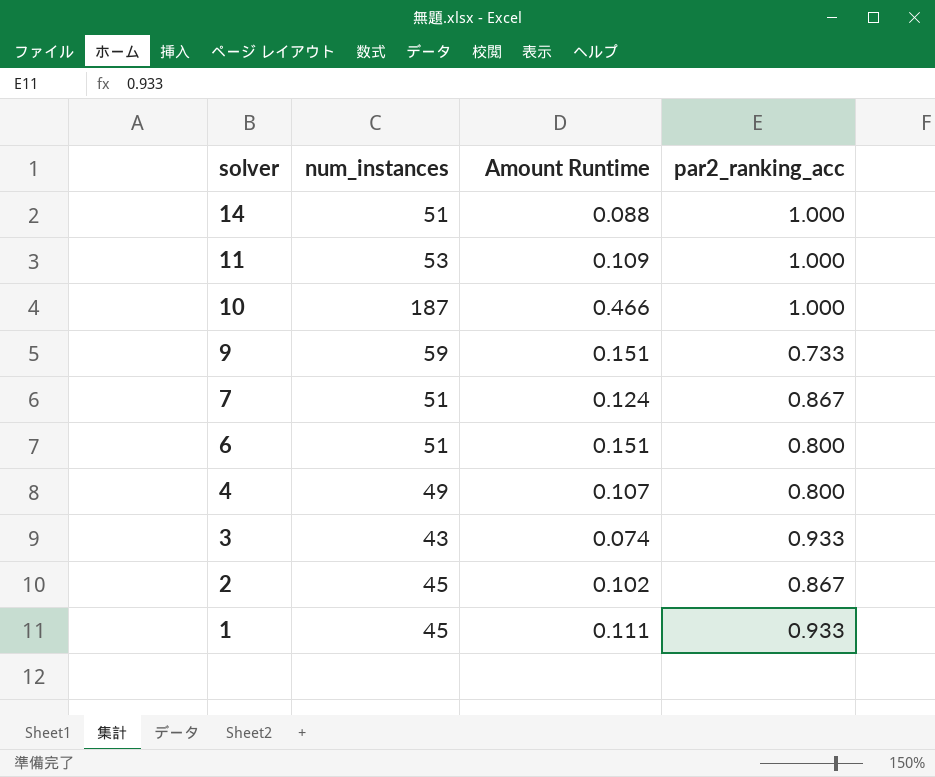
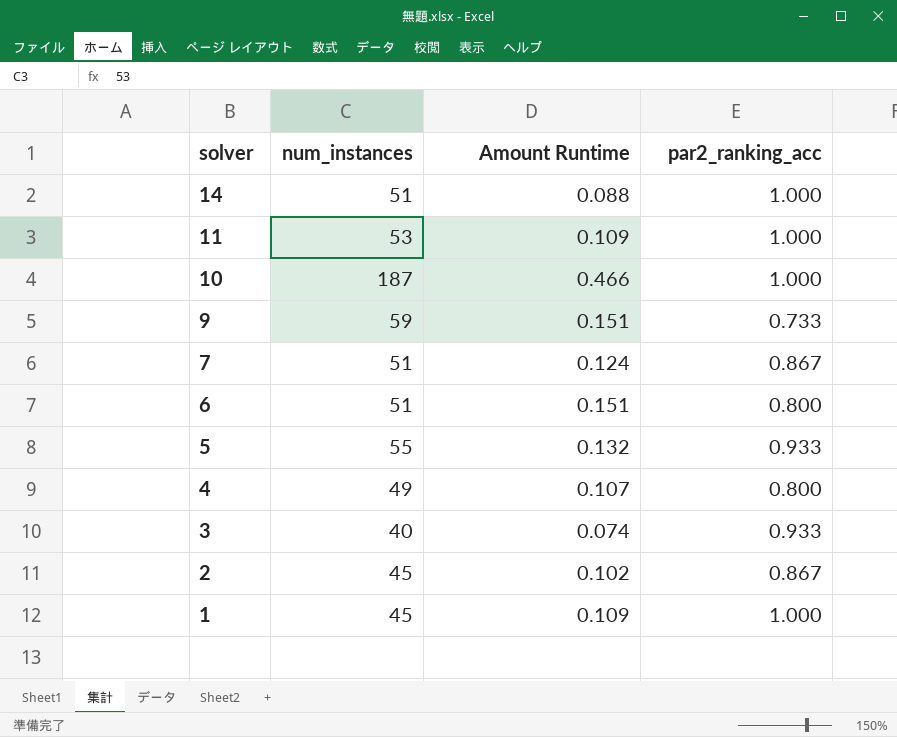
row 5: none -> 55 | 0.132 | 0.933
3 | num_instances: 43 -> 40
1 | Amount Runtime: 0.111 -> 0.109
1 | par2_ranking_acc: 0.933 -> 1.000

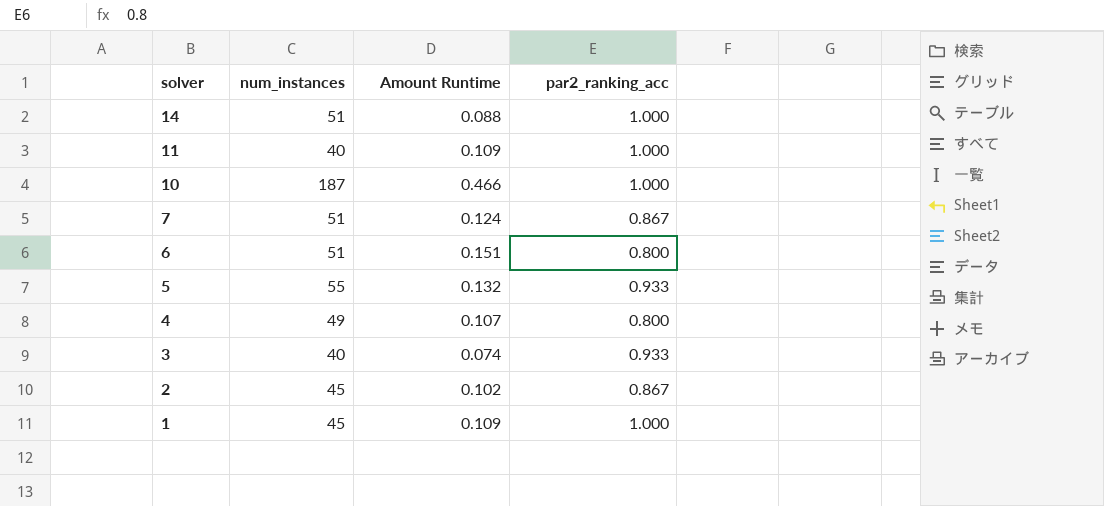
row 9: 59 | 0.151 | 0.733 -> none
11 | num_instances: 53 -> 40

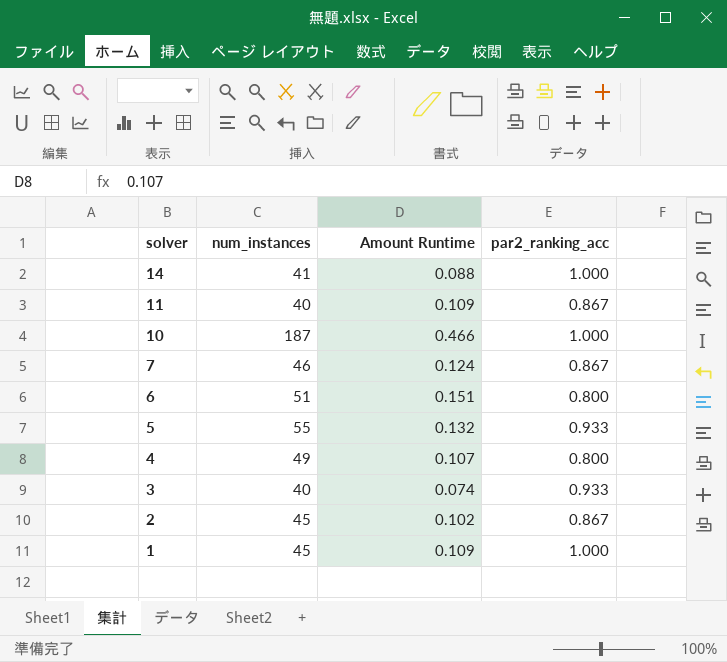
14 | num_instances: 51 -> 41
11 | par2_ranking_acc: 1.000 -> 0.867
7 | num_instances: 51 -> 46

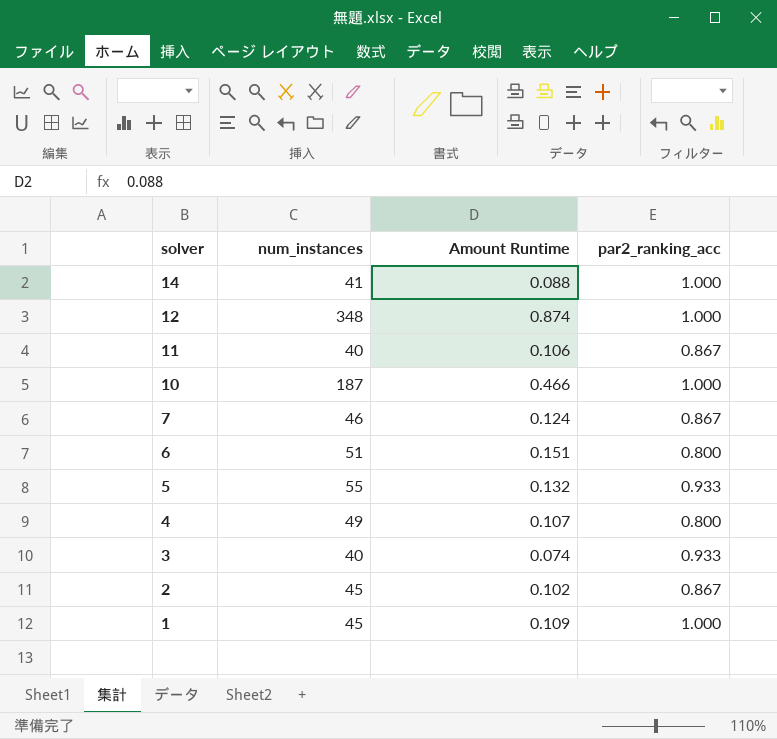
row 12: none -> 348 | 0.874 | 1.000
11 | Amount Runtime: 0.109 -> 0.106

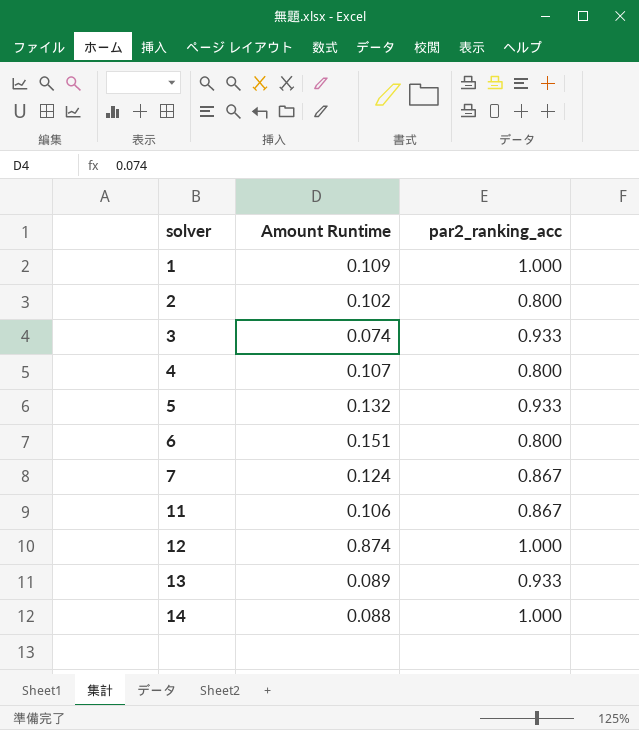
row order: solver descending -> solver ascending
column num_instances | position: 2 -> none
row 10: 187 | 0.466 | 1.000 -> none
2 | par2_ranking_acc: 0.867 -> 0.800
row 13: none -> 0.089 | 0.933

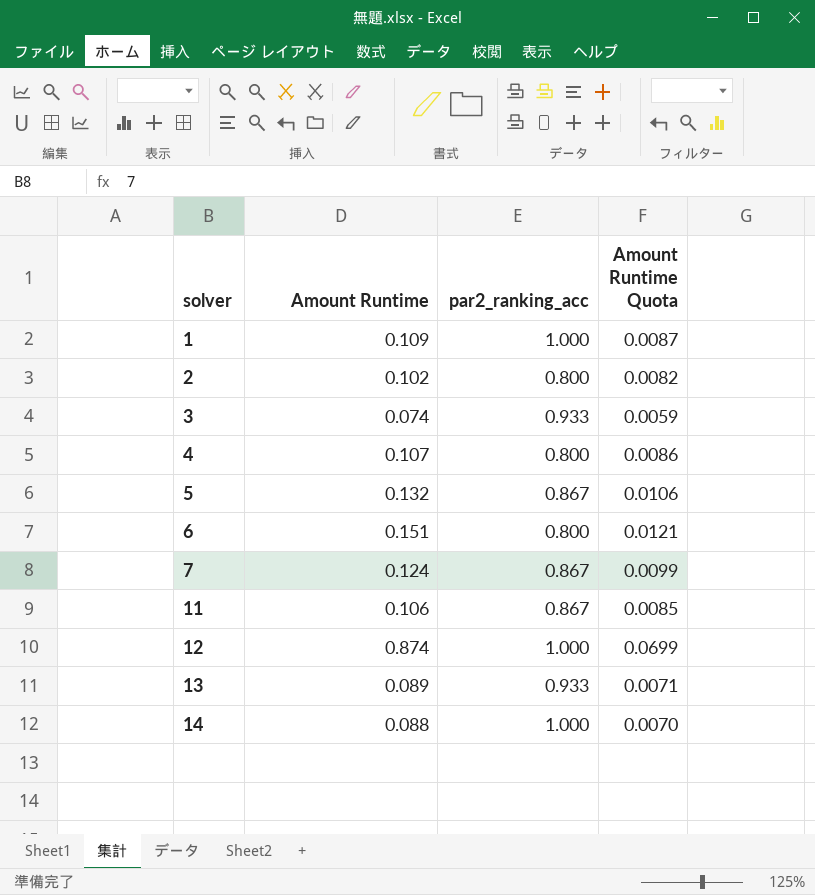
column Amount Runtime Quota | formula: none -> [Amount Runtime] * 0.08
5 | par2_ranking_acc: 0.933 -> 0.867

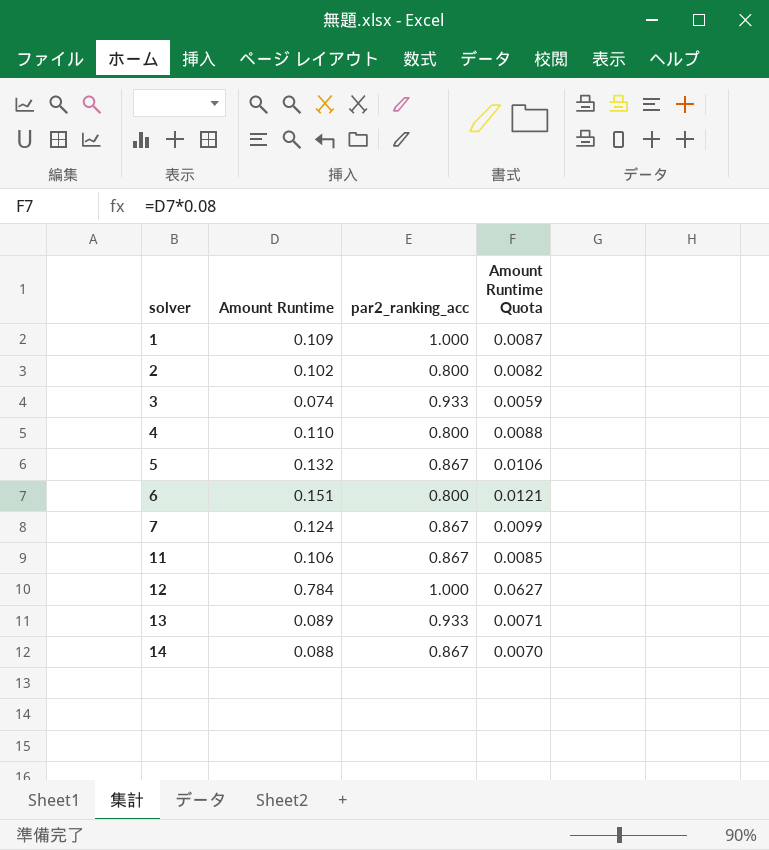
4 | Amount Runtime: 0.107 -> 0.110
4 | Amount Runtime Quota: 0.0086 -> 0.0088
12 | Amount Runtime: 0.874 -> 0.784
12 | Amount Runtime Quota: 0.0699 -> 0.0627
14 | par2_ranking_acc: 1.000 -> 0.867

